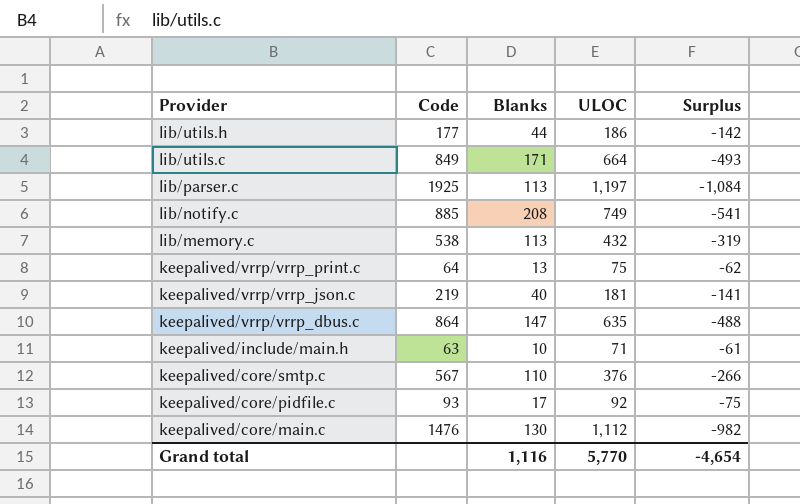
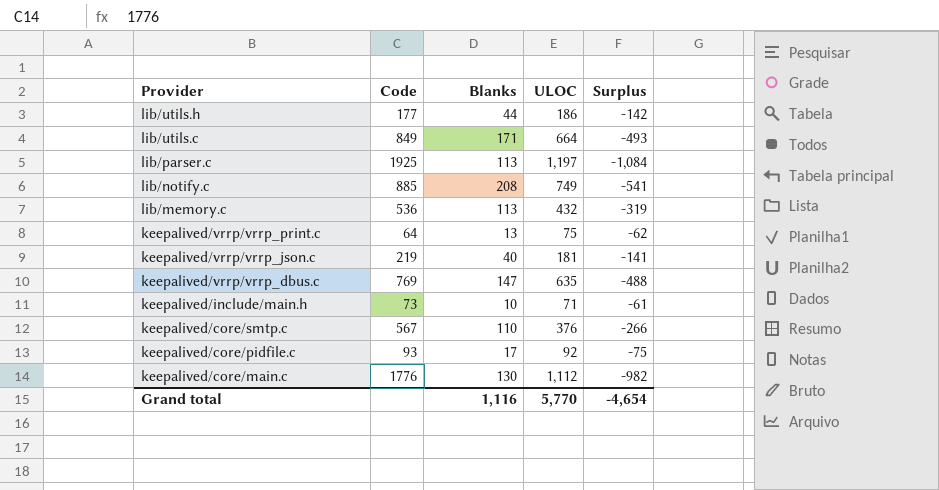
lib/memory.c | Code: 538 -> 536
keepalived/vrrp/vrrp_dbus.c | Code: 864 -> 769
keepalived/include/main.h | Code: 63 -> 73
keepalived/core/main.c | Code: 1476 -> 1776

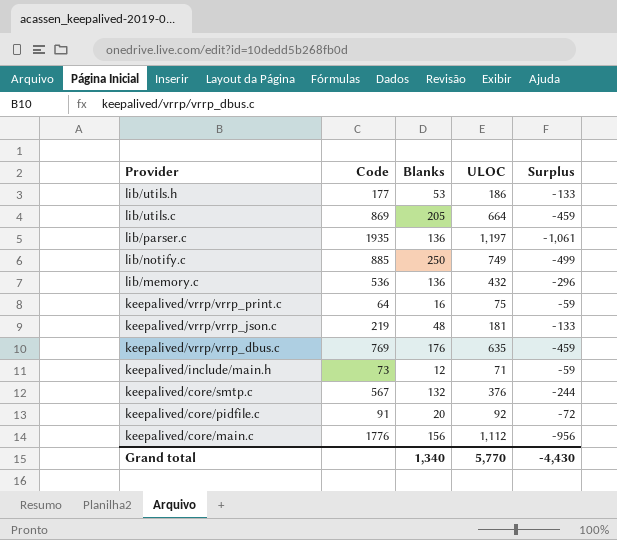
lib/utils.h | Blanks: 44 -> 53
lib/utils.h | Surplus: -142 -> -133
lib/utils.c | Code: 849 -> 869
lib/utils.c | Blanks: 171 -> 205
lib/utils.c | Surplus: -493 -> -459
lib/parser.c | Code: 1925 -> 1935
lib/parser.c | Blanks: 113 -> 136
lib/parser.c | Surplus: -1,084 -> -1,061
lib/notify.c | Blanks: 208 -> 250
lib/notify.c | Surplus: -541 -> -499
lib/memory.c | Blanks: 113 -> 136
lib/memory.c | Surplus: -319 -> -296
keepalived/vrrp/vrrp_print.c | Blanks: 13 -> 16
keepalived/vrrp/vrrp_print.c | Surplus: -62 -> -59
keepalived/vrrp/vrrp_json.c | Blanks: 40 -> 48
keepalived/vrrp/vrrp_json.c | Surplus: -141 -> -133
keepalived/vrrp/vrrp_dbus.c | Blanks: 147 -> 176
keepalived/vrrp/vrrp_dbus.c | Surplus: -488 -> -459
keepalived/include/main.h | Blanks: 10 -> 12
keepalived/include/main.h | Surplus: -61 -> -59
keepalived/core/smtp.c | Blanks: 110 -> 132
keepalived/core/smtp.c | Surplus: -266 -> -244
keepalived/core/pidfile.c | Code: 93 -> 91
keepalived/core/pidfile.c | Blanks: 17 -> 20
keepalived/core/pidfile.c | Surplus: -75 -> -72
keepalived/core/main.c | Blanks: 130 -> 156
keepalived/core/main.c | Surplus: -982 -> -956
Grand total | Blanks: 1,116 -> 1,340
Grand total | Surplus: -4,654 -> -4,430

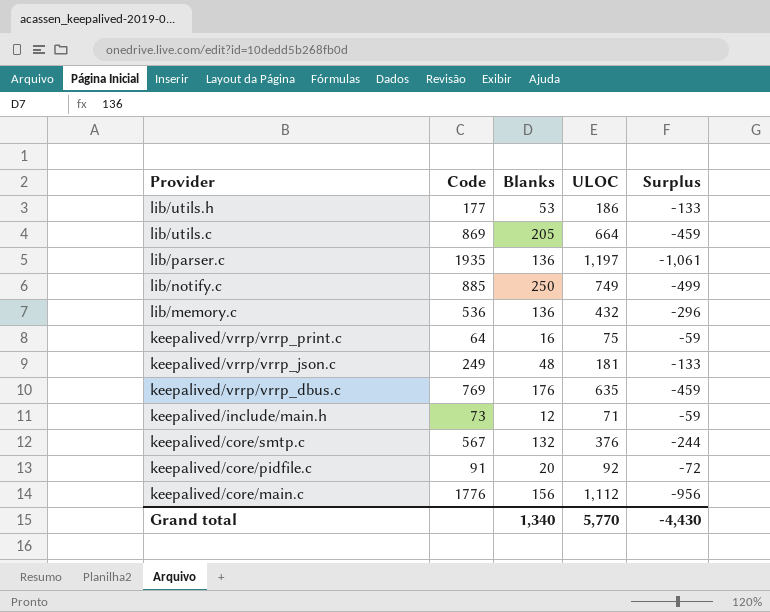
keepalived/vrrp/vrrp_json.c | Code: 219 -> 249

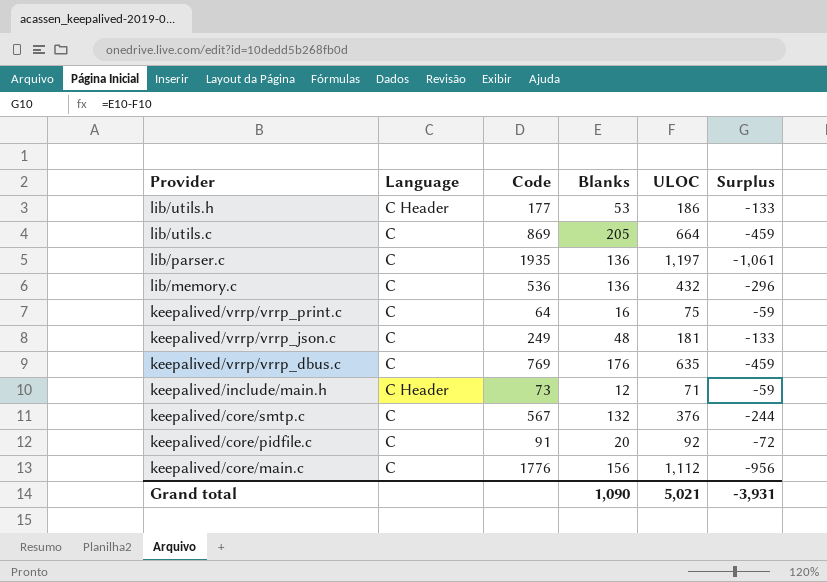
column Language | position: none -> 2
row lib/notify.c: 885 | 250 | 749 | -499 -> none
Grand total | Blanks: 1,340 -> 1,090
Grand total | ULOC: 5,770 -> 5,021
Grand total | Surplus: -4,430 -> -3,931

